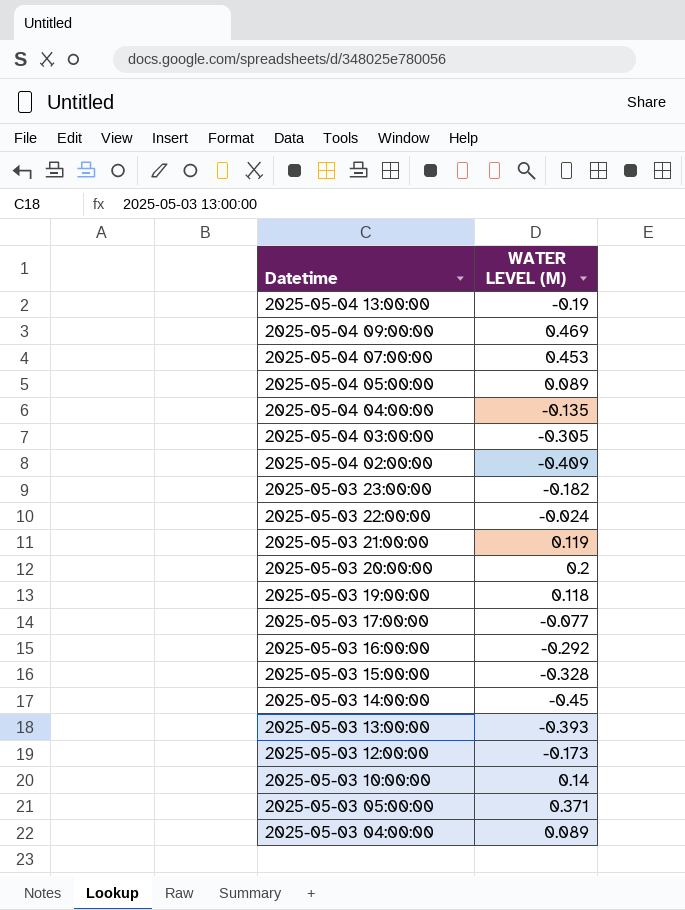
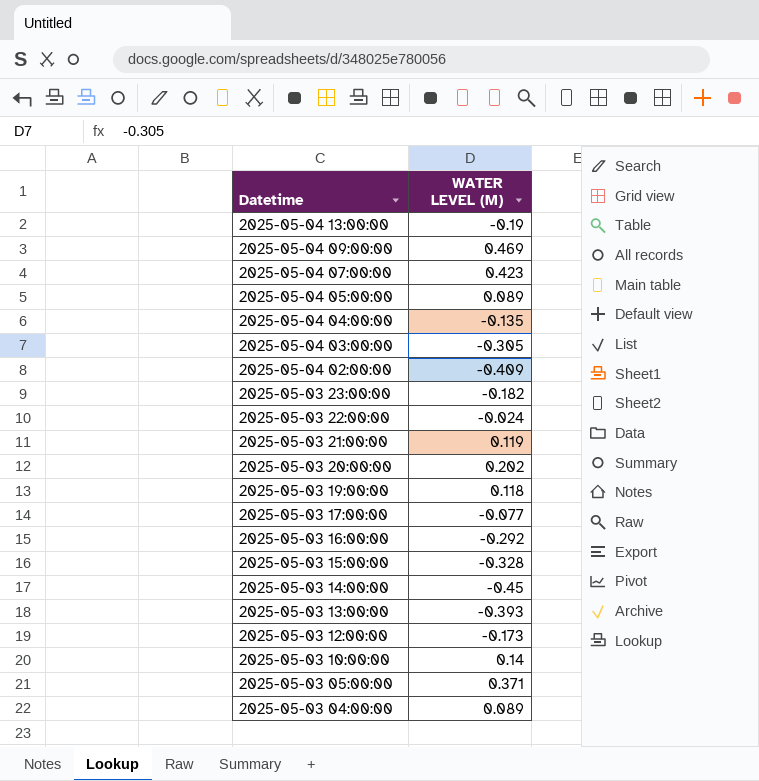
2025-05-04 07:00:00 | WATER LEVEL (M): 0.453 -> 0.423
2025-05-03 20:00:00 | WATER LEVEL (M): 0.2 -> 0.202

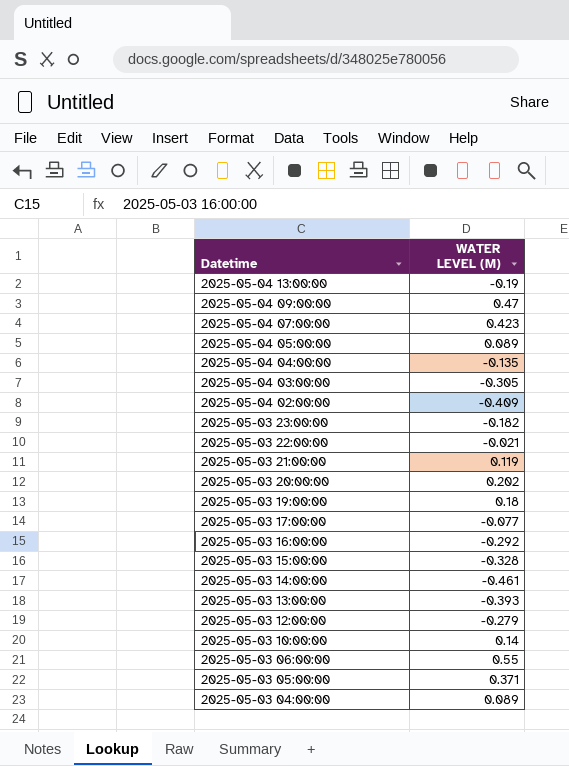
2025-05-04 09:00:00 | WATER LEVEL (M): 0.469 -> 0.47
2025-05-03 22:00:00 | WATER LEVEL (M): -0.024 -> -0.021
2025-05-03 19:00:00 | WATER LEVEL (M): 0.118 -> 0.18
2025-05-03 14:00:00 | WATER LEVEL (M): -0.45 -> -0.461
2025-05-03 12:00:00 | WATER LEVEL (M): -0.173 -> -0.279
row 2025-05-03 06:00:00: none -> 0.55

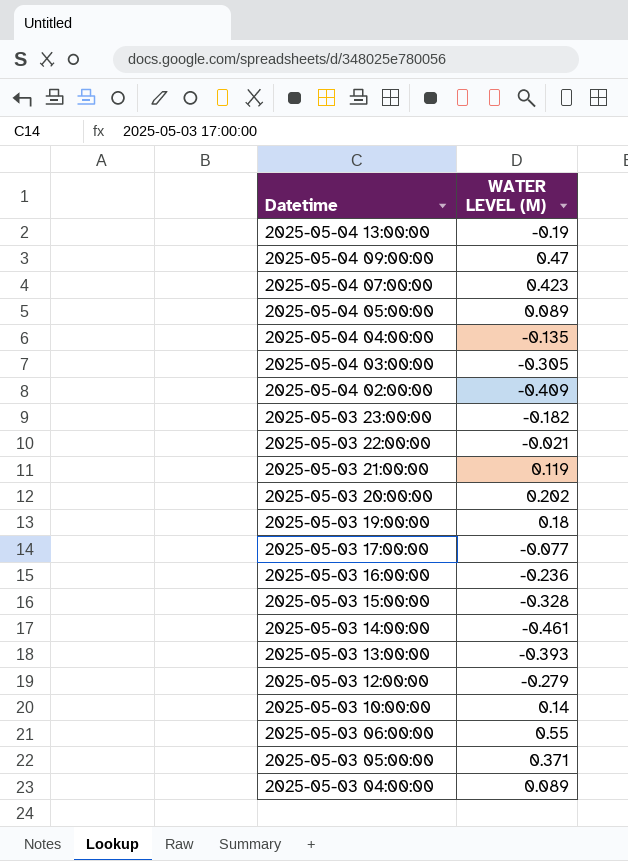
2025-05-03 16:00:00 | WATER LEVEL (M): -0.292 -> -0.236

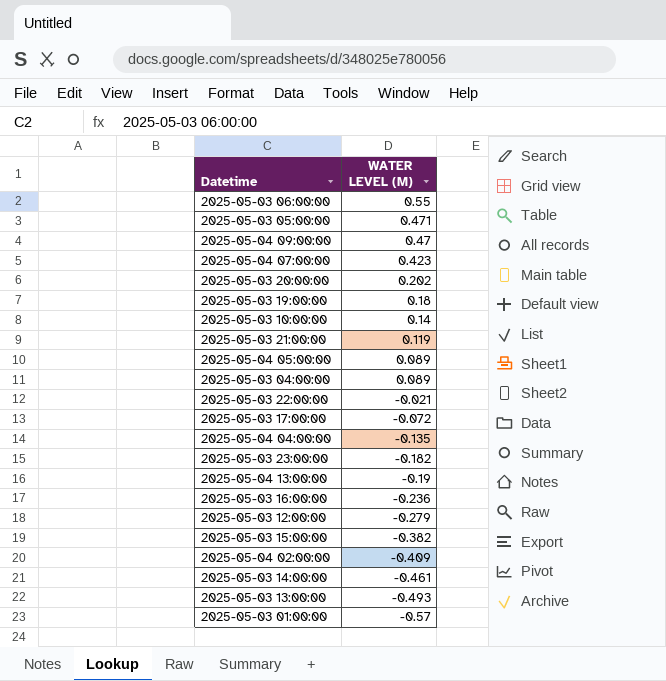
row order: Datetime descending -> WATER LEVEL (M) descending
row 2025-05-04 03:00:00: -0.305 -> none
2025-05-03 05:00:00 | WATER LEVEL (M): 0.371 -> 0.471
2025-05-03 17:00:00 | WATER LEVEL (M): -0.077 -> -0.072
2025-05-03 15:00:00 | WATER LEVEL (M): -0.328 -> -0.382
2025-05-03 13:00:00 | WATER LEVEL (M): -0.393 -> -0.493
row 2025-05-03 01:00:00: none -> -0.57

